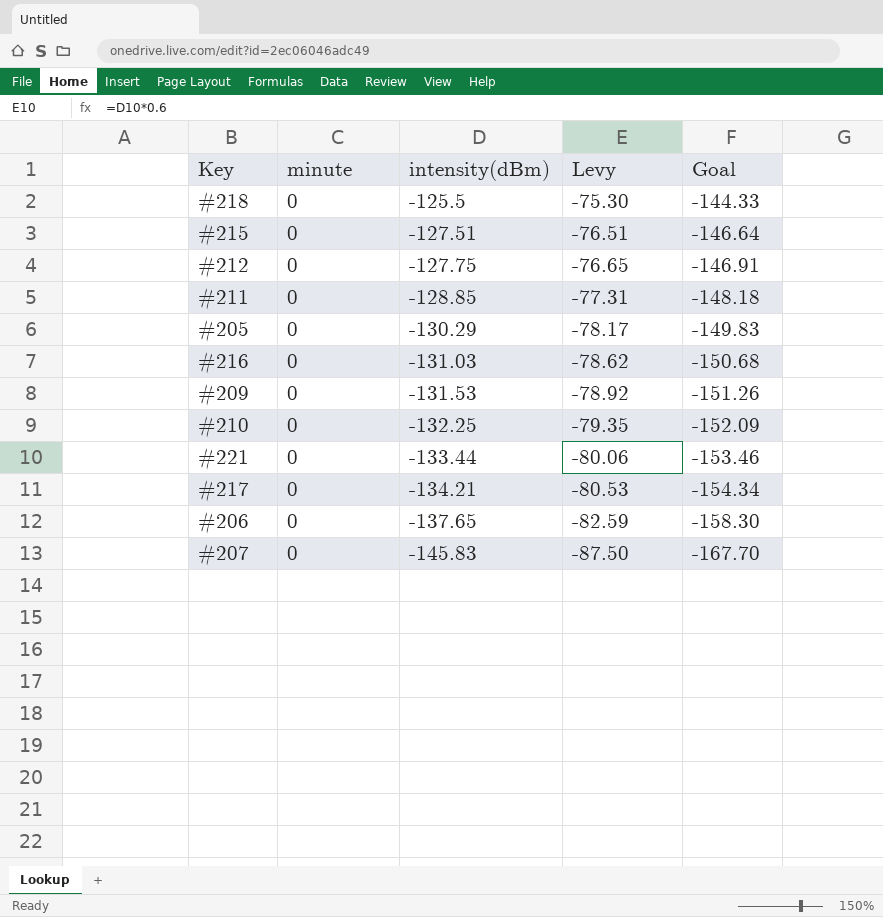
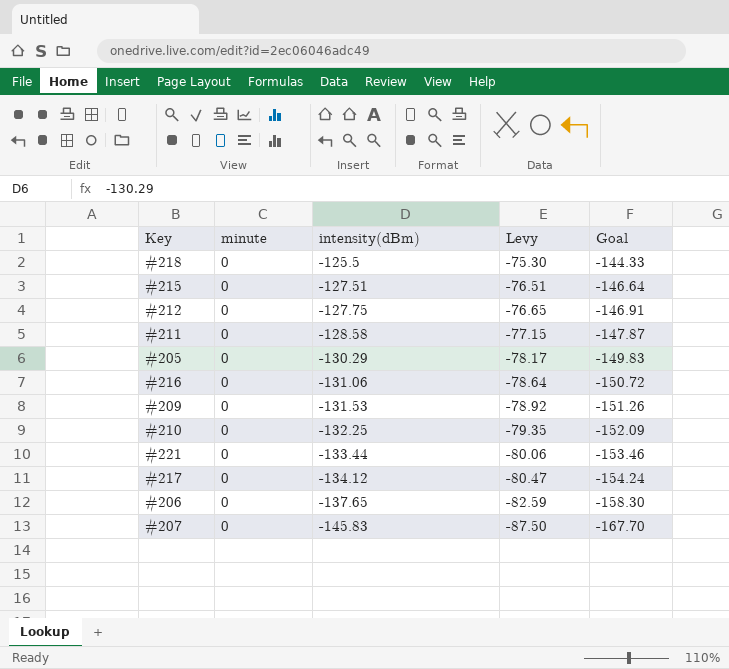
#211 | intensity(dBm): -128.85 -> -128.58
#211 | Levy: -77.31 -> -77.15
#211 | Goal: -148.18 -> -147.87
#216 | intensity(dBm): -131.03 -> -131.06
#216 | Levy: -78.62 -> -78.64
#216 | Goal: -150.68 -> -150.72
#217 | intensity(dBm): -134.21 -> -134.12
#217 | Levy: -80.53 -> -80.47
#217 | Goal: -154.34 -> -154.24

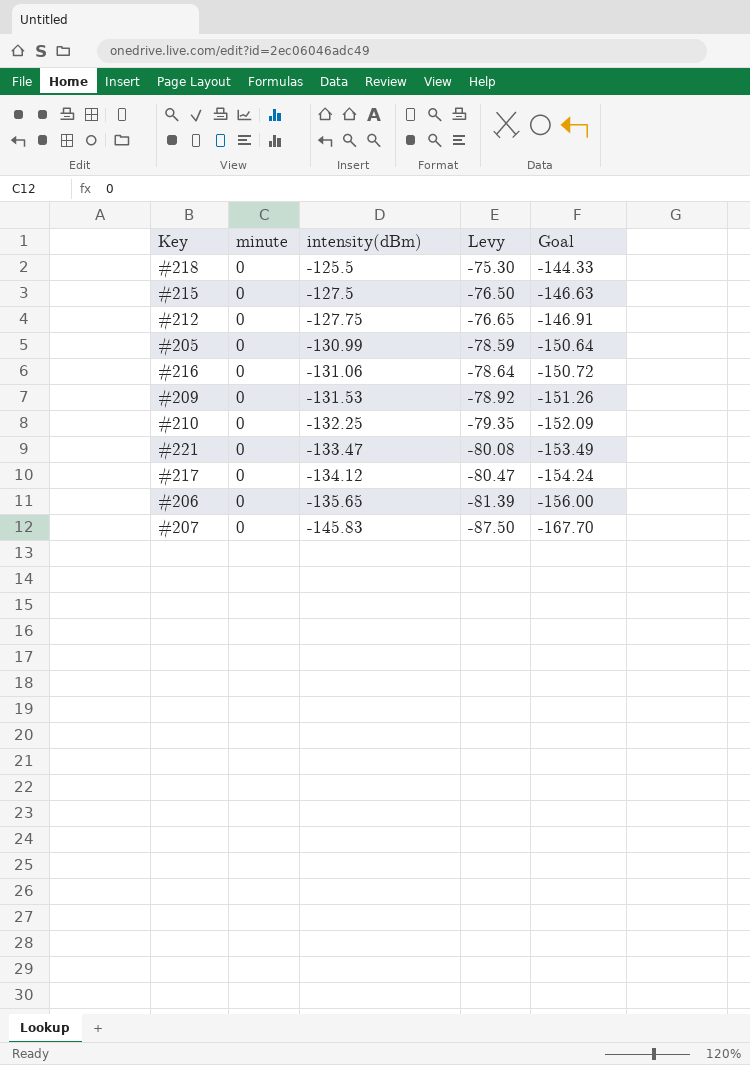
row #211: 0 | -128.58 | -77.15 | -147.87 -> none
#215 | intensity(dBm): -127.51 -> -127.5
#215 | Levy: -76.51 -> -76.50
#215 | Goal: -146.64 -> -146.63
#205 | intensity(dBm): -130.29 -> -130.99
#205 | Levy: -78.17 -> -78.59
#205 | Goal: -149.83 -> -150.64
#221 | intensity(dBm): -133.44 -> -133.47
#221 | Levy: -80.06 -> -80.08
#221 | Goal: -153.46 -> -153.49
#206 | intensity(dBm): -137.65 -> -135.65
#206 | Levy: -82.59 -> -81.39
#206 | Goal: -158.30 -> -156.00

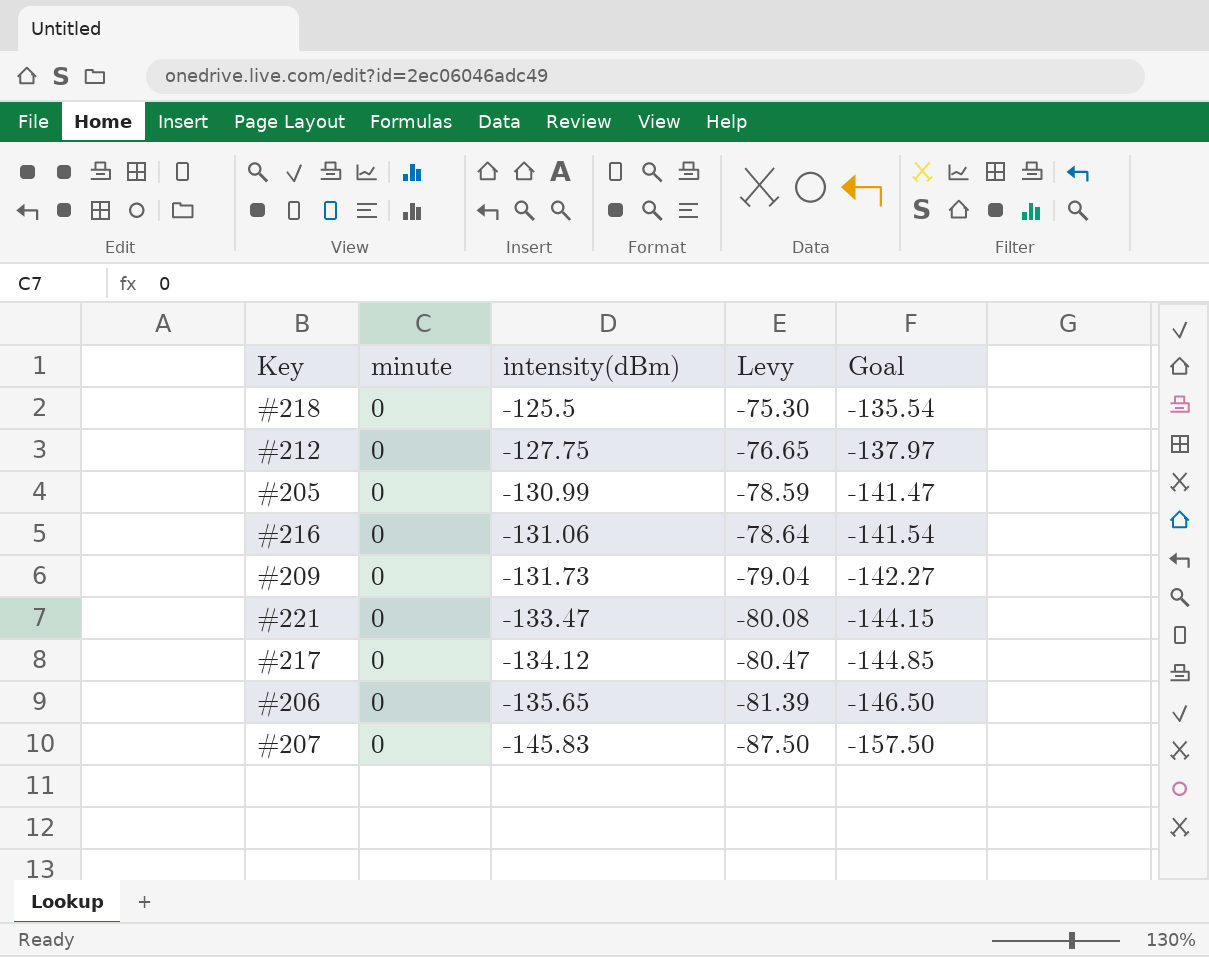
column Goal | formula: [intensity(dBm)] * 1.15 -> [intensity(dBm)] * 1.08
row #215: 0 | -127.5 | -76.50 | -146.63 -> none
row #210: 0 | -132.25 | -79.35 | -152.09 -> none
#209 | intensity(dBm): -131.53 -> -131.73
#209 | Levy: -78.92 -> -79.04

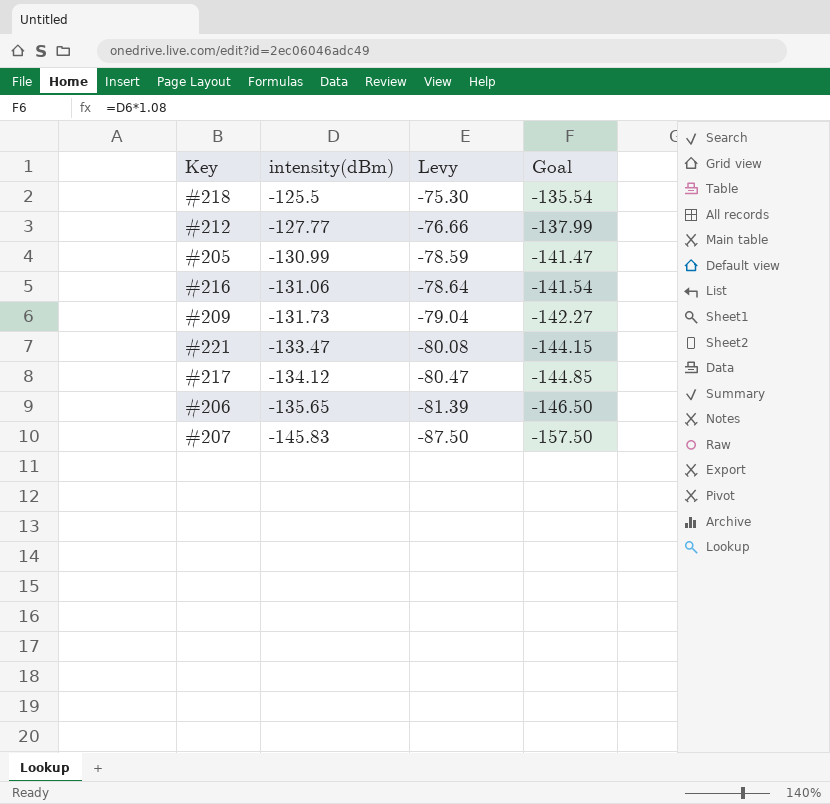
column minute | position: 2 -> none
#212 | intensity(dBm): -127.75 -> -127.77
#212 | Levy: -76.65 -> -76.66
#212 | Goal: -137.97 -> -137.99

